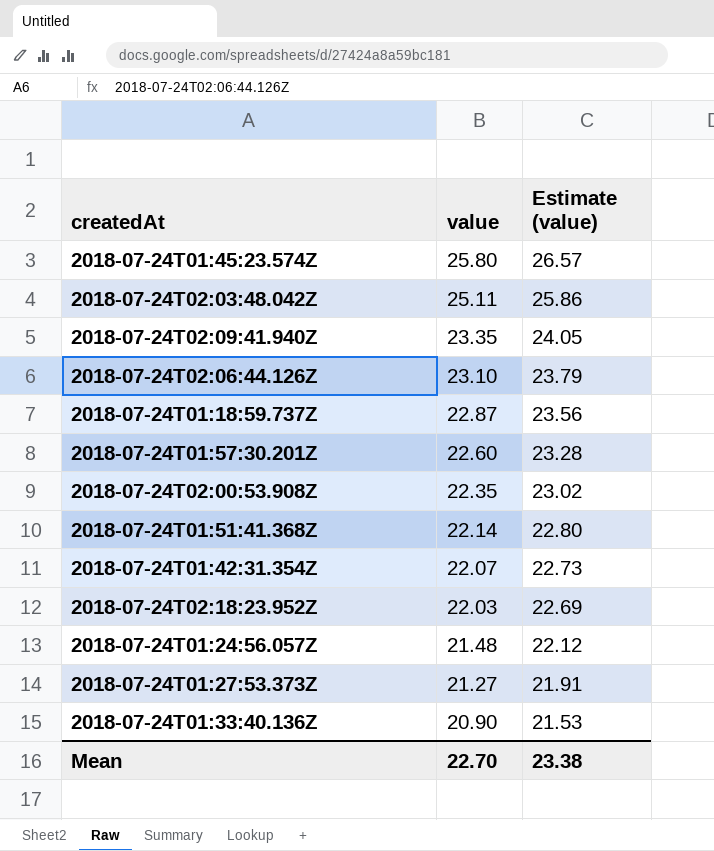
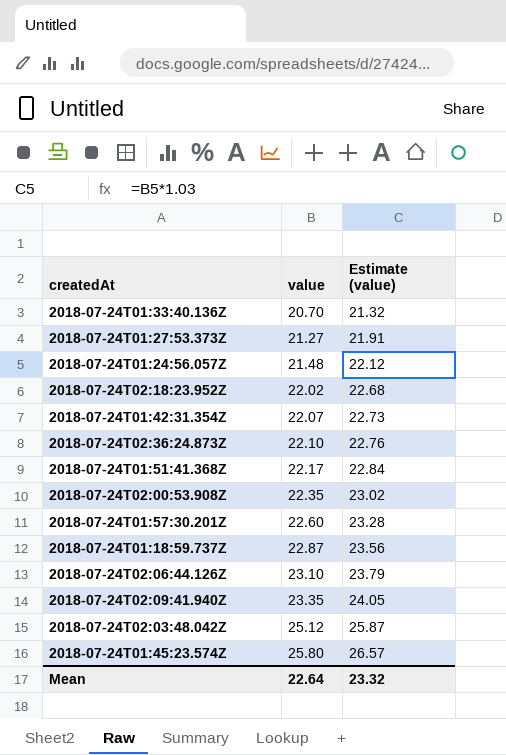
row order: value descending -> value ascending
2018-07-24T01:33:40.136Z | value: 20.90 -> 20.70
2018-07-24T01:33:40.136Z | Estimate (value): 21.53 -> 21.32
2018-07-24T02:18:23.952Z | value: 22.03 -> 22.02
2018-07-24T02:18:23.952Z | Estimate (value): 22.69 -> 22.68
row 2018-07-24T02:36:24.873Z: none -> 22.10 | 22.76
2018-07-24T01:51:41.368Z | value: 22.14 -> 22.17
2018-07-24T01:51:41.368Z | Estimate (value): 22.80 -> 22.84
2018-07-24T02:03:48.042Z | value: 25.11 -> 25.12
2018-07-24T02:03:48.042Z | Estimate (value): 25.86 -> 25.87
Mean | value: 22.70 -> 22.64
Mean | Estimate (value): 23.38 -> 23.32

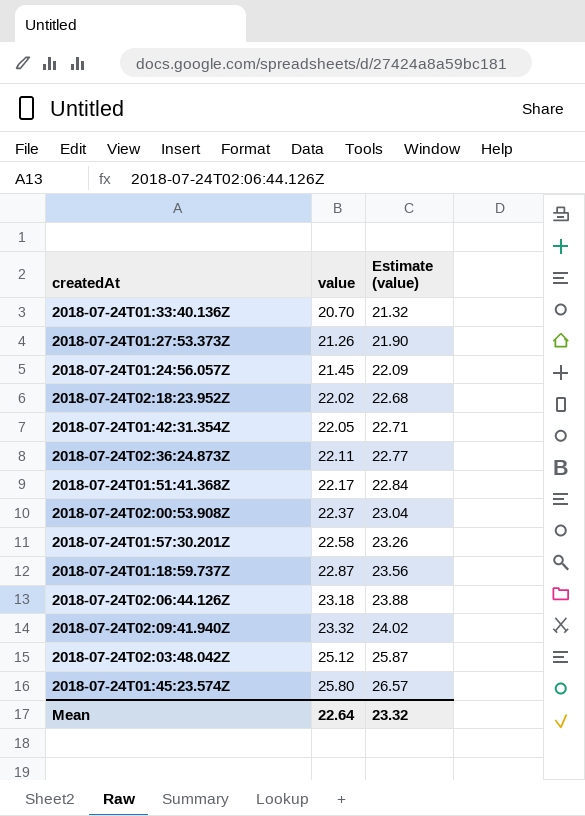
2018-07-24T01:27:53.373Z | value: 21.27 -> 21.26
2018-07-24T01:27:53.373Z | Estimate (value): 21.91 -> 21.90
2018-07-24T01:24:56.057Z | value: 21.48 -> 21.45
2018-07-24T01:24:56.057Z | Estimate (value): 22.12 -> 22.09
2018-07-24T01:42:31.354Z | value: 22.07 -> 22.05
2018-07-24T01:42:31.354Z | Estimate (value): 22.73 -> 22.71
2018-07-24T02:36:24.873Z | value: 22.10 -> 22.11
2018-07-24T02:36:24.873Z | Estimate (value): 22.76 -> 22.77
2018-07-24T02:00:53.908Z | value: 22.35 -> 22.37
2018-07-24T02:00:53.908Z | Estimate (value): 23.02 -> 23.04
2018-07-24T01:57:30.201Z | value: 22.60 -> 22.58
2018-07-24T01:57:30.201Z | Estimate (value): 23.28 -> 23.26
2018-07-24T02:06:44.126Z | value: 23.10 -> 23.18
2018-07-24T02:06:44.126Z | Estimate (value): 23.79 -> 23.88
2018-07-24T02:09:41.940Z | value: 23.35 -> 23.32
2018-07-24T02:09:41.940Z | Estimate (value): 24.05 -> 24.02

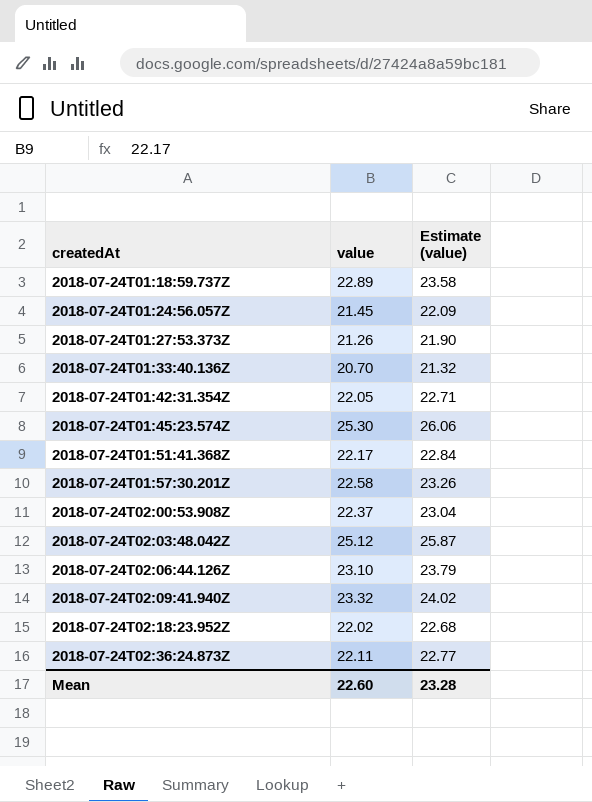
row order: value ascending -> createdAt ascending
2018-07-24T01:18:59.737Z | value: 22.87 -> 22.89
2018-07-24T01:18:59.737Z | Estimate (value): 23.56 -> 23.58
2018-07-24T01:45:23.574Z | value: 25.80 -> 25.30
2018-07-24T01:45:23.574Z | Estimate (value): 26.57 -> 26.06
2018-07-24T02:06:44.126Z | value: 23.18 -> 23.10
2018-07-24T02:06:44.126Z | Estimate (value): 23.88 -> 23.79
Mean | value: 22.64 -> 22.60
Mean | Estimate (value): 23.32 -> 23.28

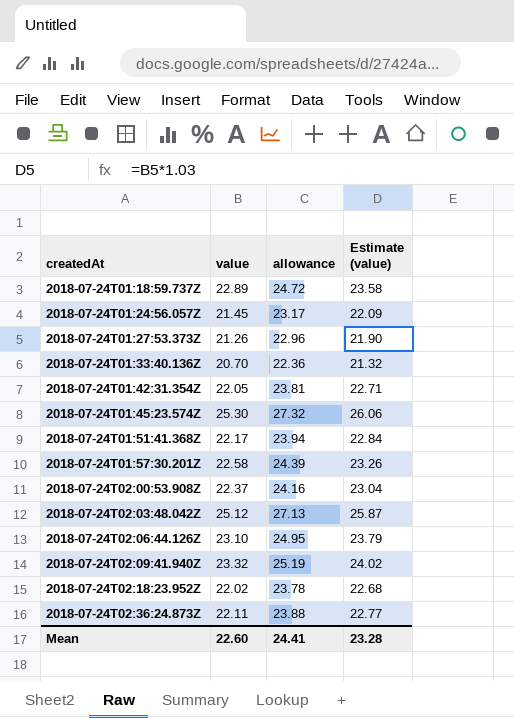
column allowance | formula: none -> [value] * 1.08

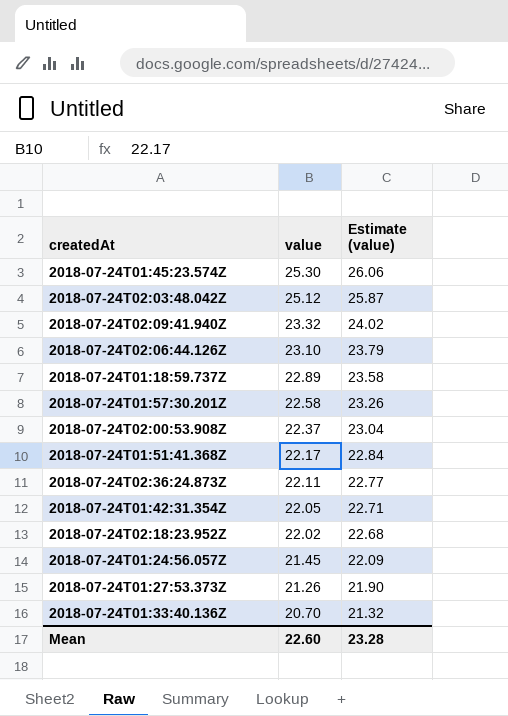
row order: createdAt ascending -> value descending
column allowance | formula: [value] * 1.08 -> none

